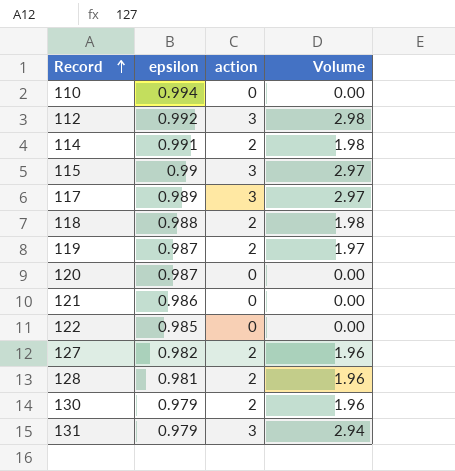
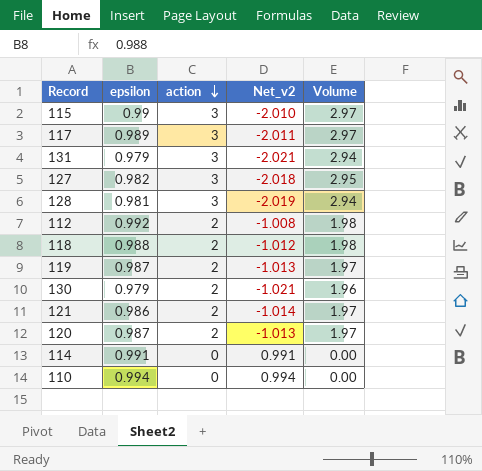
row order: Record ascending -> action descending
column Net_v2 | formula: none -> [epsilon] - [action]
row 122: 0.985 | 0 | 0.00 -> none
127 | action: 2 -> 3
127 | Volume: 1.96 -> 2.95
128 | action: 2 -> 3
128 | Volume: 1.96 -> 2.94
112 | action: 3 -> 2
112 | Volume: 2.98 -> 1.98
121 | action: 0 -> 2
121 | Volume: 0.00 -> 1.97
120 | action: 0 -> 2
120 | Volume: 0.00 -> 1.97
114 | action: 2 -> 0
114 | Volume: 1.98 -> 0.00

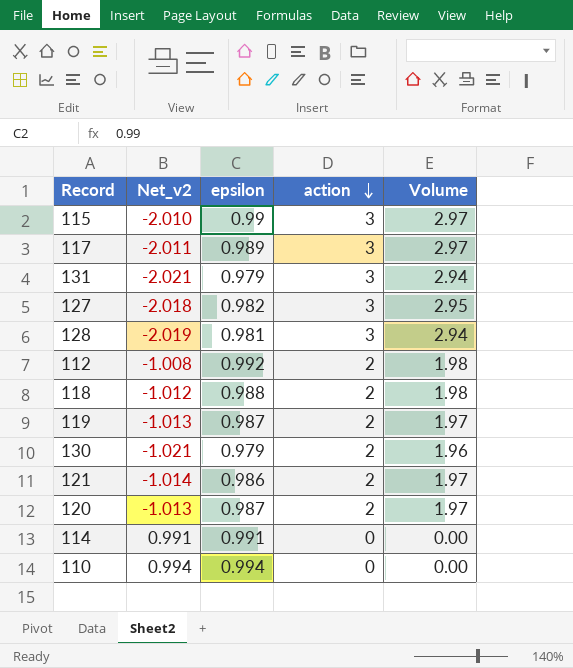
column Net_v2 | position: 4 -> 2

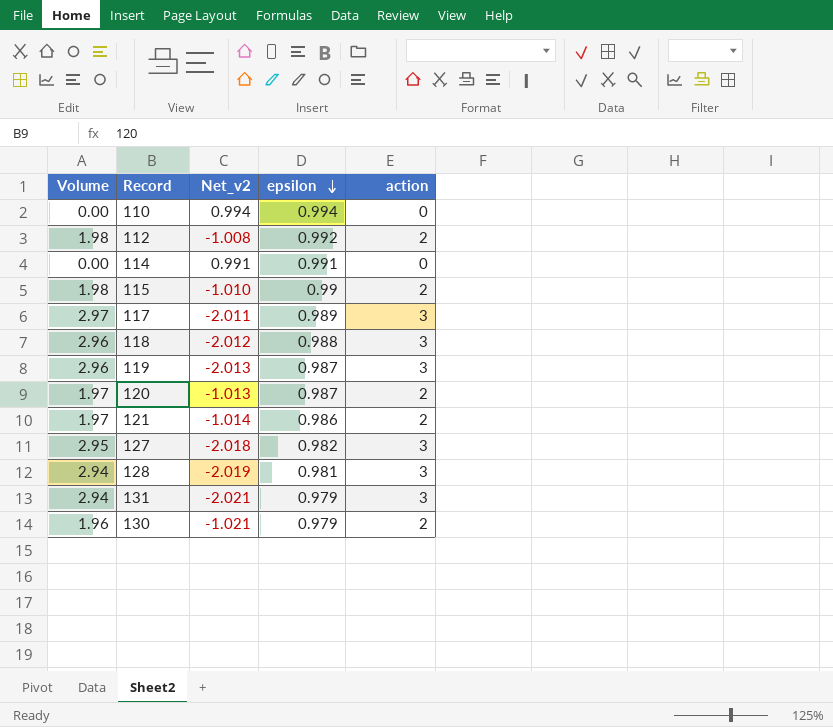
row order: action descending -> epsilon descending
column Volume | position: 5 -> 1
115 | Volume: 2.97 -> 1.98
115 | Net_v2: -2.010 -> -1.010
115 | action: 3 -> 2
118 | Volume: 1.98 -> 2.96
118 | Net_v2: -1.012 -> -2.012
118 | action: 2 -> 3
119 | Volume: 1.97 -> 2.96
119 | Net_v2: -1.013 -> -2.013
119 | action: 2 -> 3

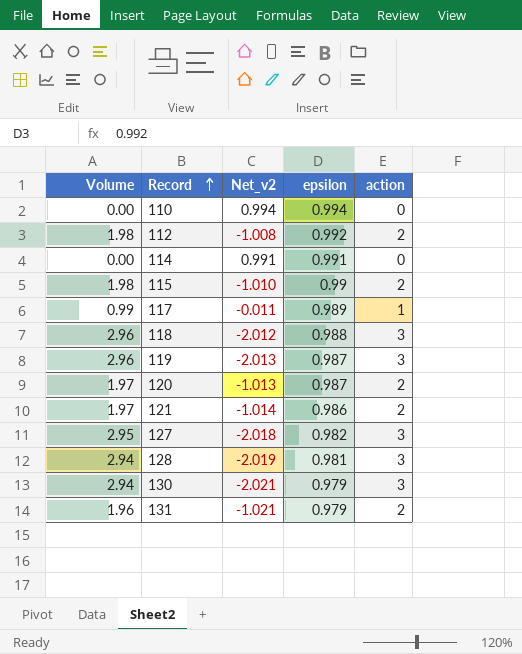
row order: epsilon descending -> Record ascending
117 | Volume: 2.97 -> 0.99
117 | Net_v2: -2.011 -> -0.011
117 | action: 3 -> 1
130 | Volume: 1.96 -> 2.94
130 | Net_v2: -1.021 -> -2.021
130 | action: 2 -> 3
131 | Volume: 2.94 -> 1.96
131 | Net_v2: -2.021 -> -1.021
131 | action: 3 -> 2

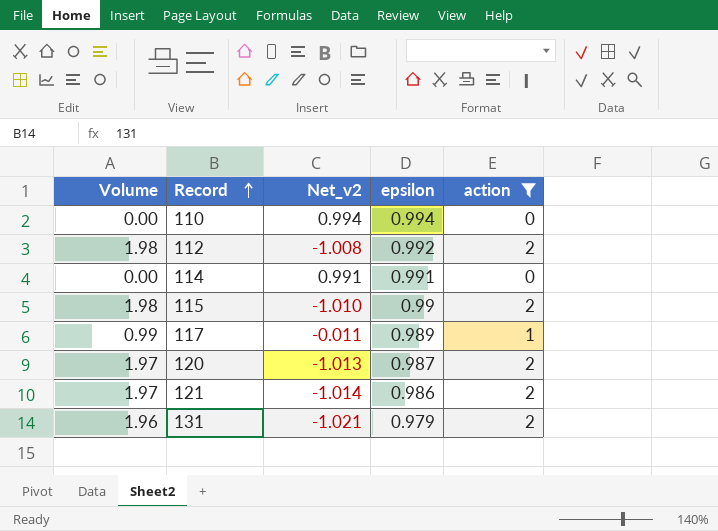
filter: none -> action != 3

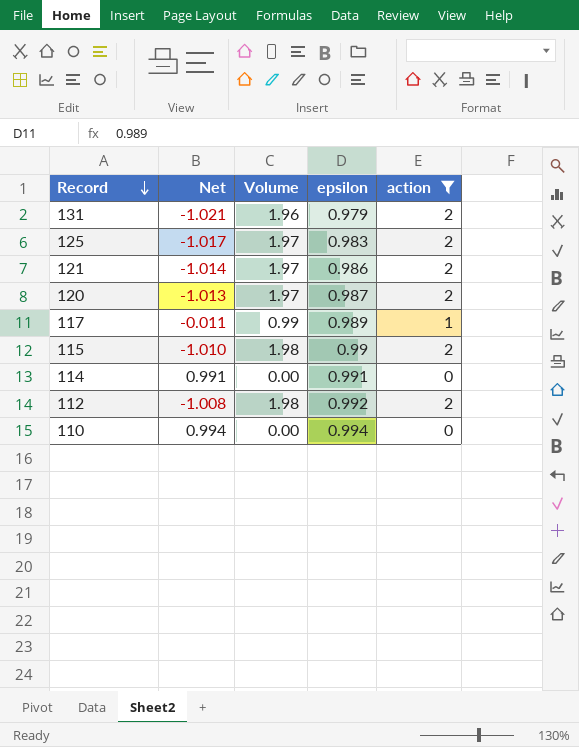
row order: Record ascending -> Record descending
column name: Net_v2 -> Net
column Volume | position: 1 -> 3
row 125: none -> -1.017 | 1.97 | 0.983 | 2

